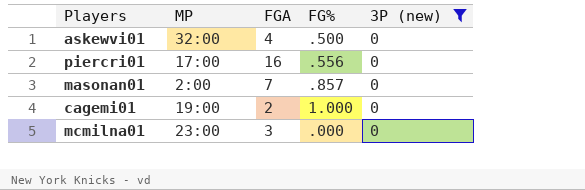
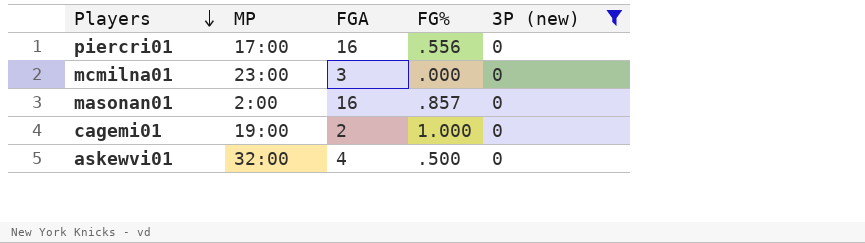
row order: none -> Players descending
masonan01 | FGA: 7 -> 16

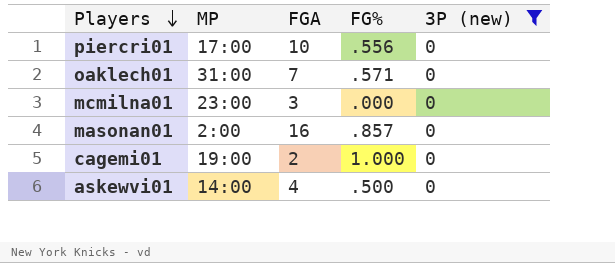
piercri01 | FGA: 16 -> 10
row oaklech01: none -> 31:00 | 7 | .571 | 0
askewvi01 | MP: 32:00 -> 14:00

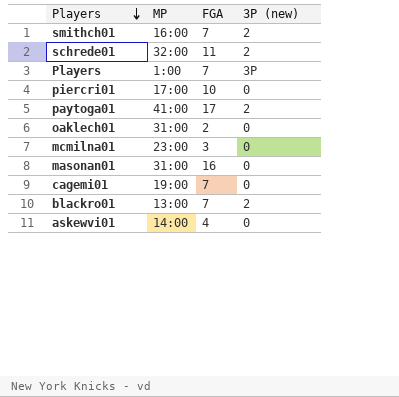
filter: 3P (new) = 0 -> none
column FG% | position: 4 -> none
oaklech01 | FGA: 7 -> 2
masonan01 | MP: 2:00 -> 31:00
cagemi01 | FGA: 2 -> 7

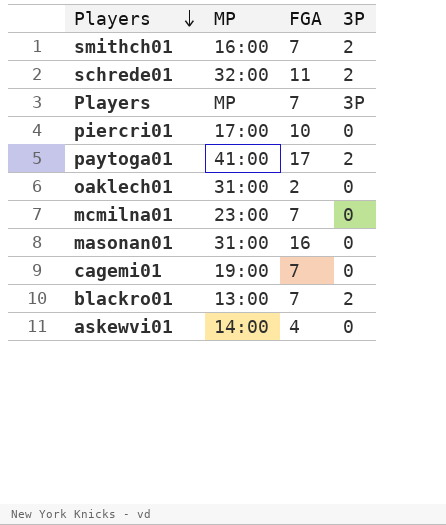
column name: 3P (new) -> 3P
Players | MP: 1:00 -> MP
mcmilna01 | FGA: 3 -> 7

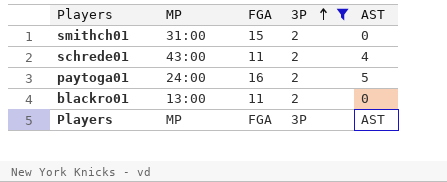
filter: none -> 3P != 0
row order: Players descending -> 3P ascending
column AST | position: none -> 5
smithch01 | MP: 16:00 -> 31:00
smithch01 | FGA: 7 -> 15
schrede01 | MP: 32:00 -> 43:00
paytoga01 | MP: 41:00 -> 24:00
paytoga01 | FGA: 17 -> 16
blackro01 | FGA: 7 -> 11
Players | FGA: 7 -> FGA

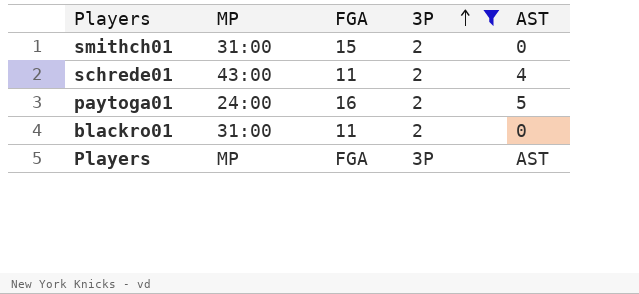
blackro01 | MP: 13:00 -> 31:00

